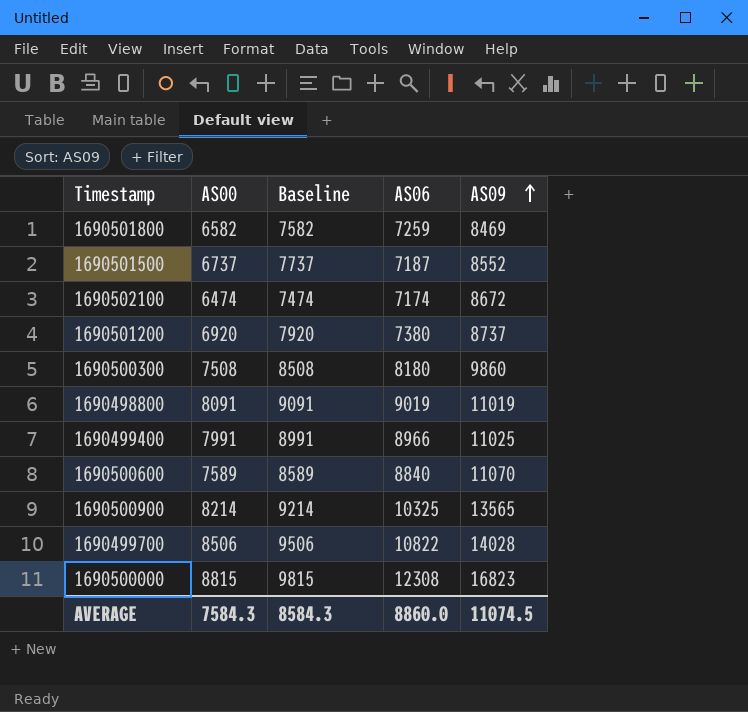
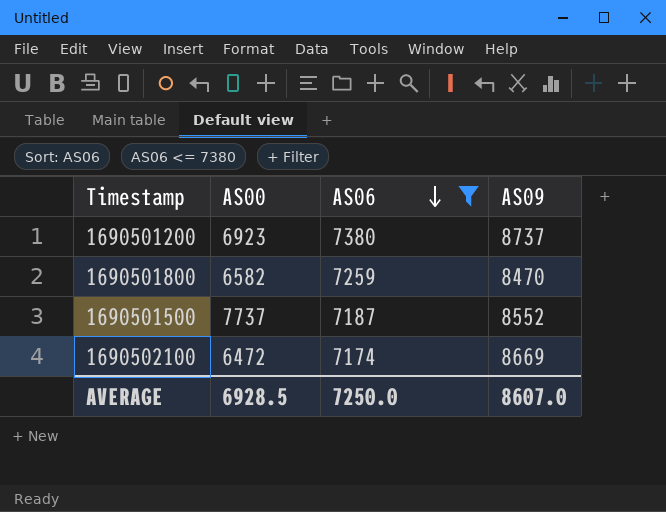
filter: none -> AS06 <= 7380
row order: AS09 ascending -> AS06 descending
column Baseline | formula: [AS00] + 1000 -> none
1690501200 | AS00: 6920 -> 6923
1690501800 | AS09: 8469 -> 8470
1690501500 | AS00: 6737 -> 7737
1690502100 | AS00: 6474 -> 6472
1690502100 | AS09: 8672 -> 8669
AVERAGE | AS00: 7584.3 -> 6928.5
AVERAGE | AS06: 8860.0 -> 7250.0
AVERAGE | AS09: 11074.5 -> 8607.0

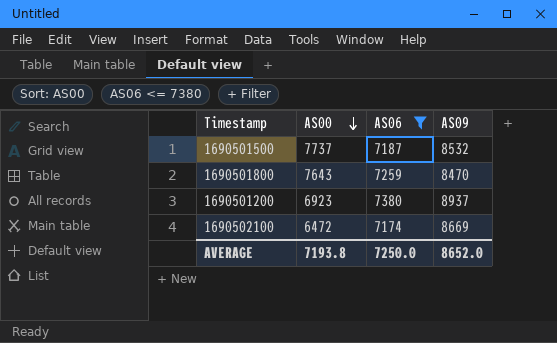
row order: AS06 descending -> AS00 descending
1690501500 | AS09: 8552 -> 8532
1690501800 | AS00: 6582 -> 7643
1690501200 | AS09: 8737 -> 8937
AVERAGE | AS00: 6928.5 -> 7193.8
AVERAGE | AS09: 8607.0 -> 8652.0

